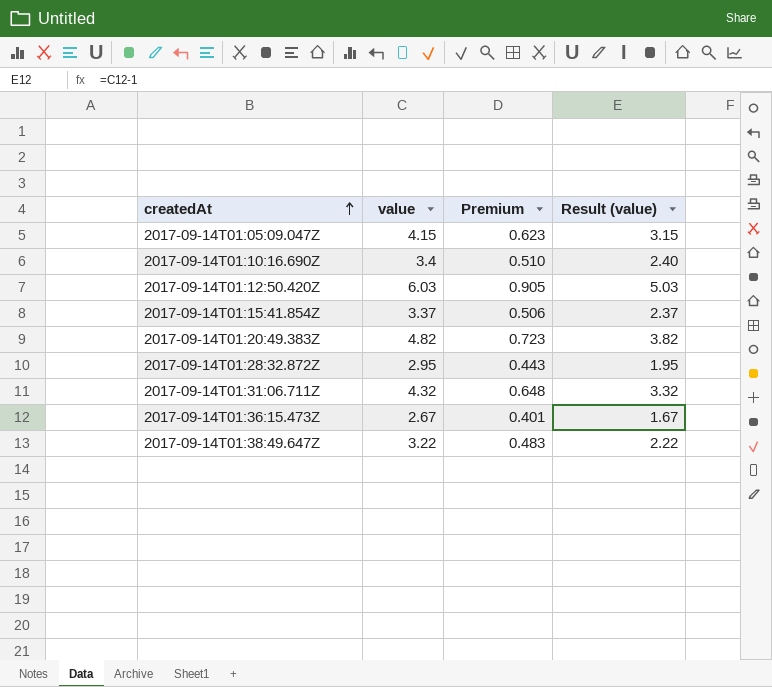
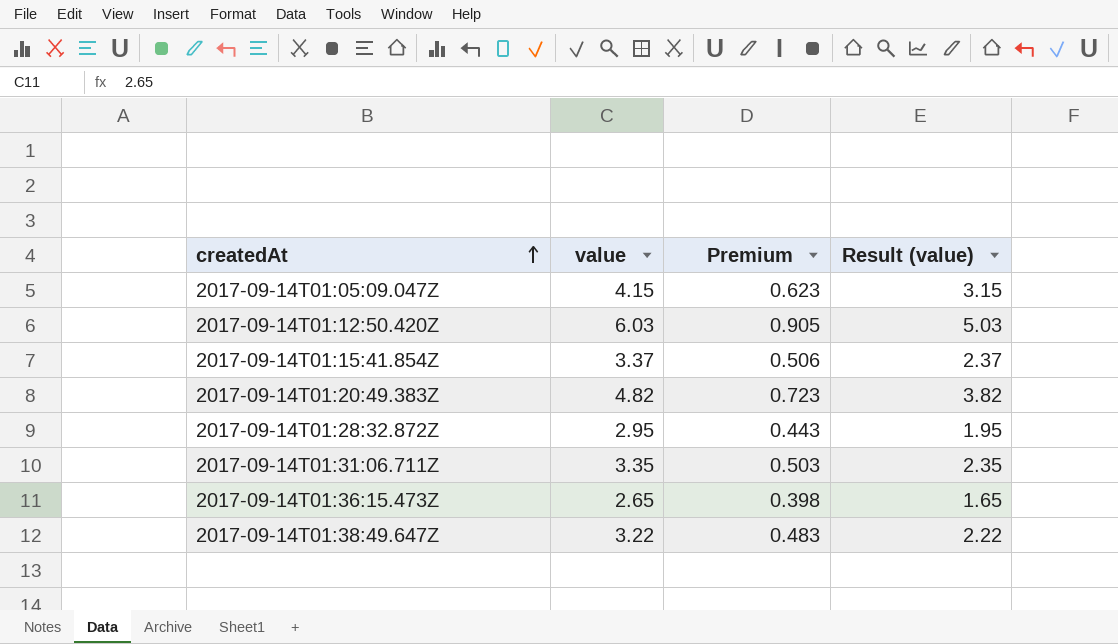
row 2017-09-14T01:10:16.690Z: 3.4 | 0.510 | 2.40 -> none
2017-09-14T01:31:06.711Z | value: 4.32 -> 3.35
2017-09-14T01:31:06.711Z | Premium: 0.648 -> 0.503
2017-09-14T01:31:06.711Z | Result (value): 3.32 -> 2.35
2017-09-14T01:36:15.473Z | value: 2.67 -> 2.65
2017-09-14T01:36:15.473Z | Premium: 0.401 -> 0.398
2017-09-14T01:36:15.473Z | Result (value): 1.67 -> 1.65

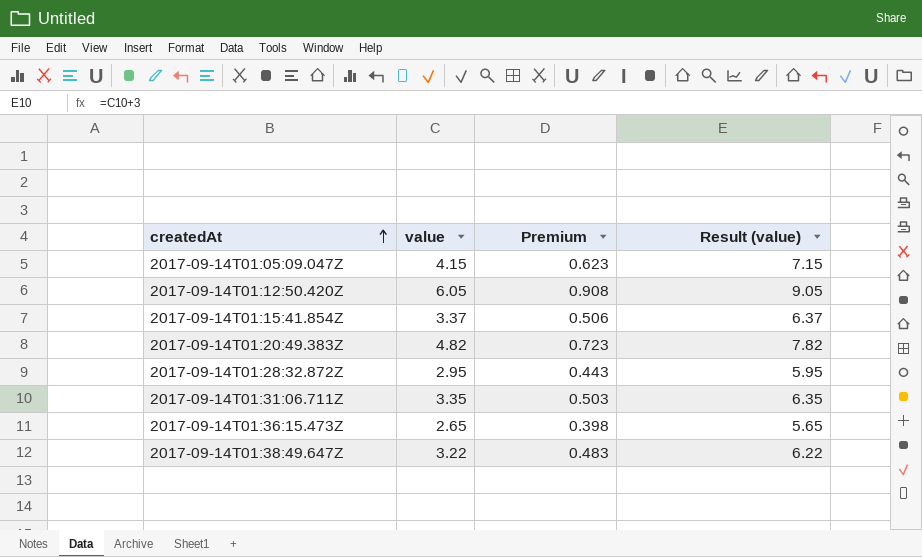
column Result (value) | formula: [value] - 1 -> [value] + 3
2017-09-14T01:12:50.420Z | value: 6.03 -> 6.05
2017-09-14T01:12:50.420Z | Premium: 0.905 -> 0.908

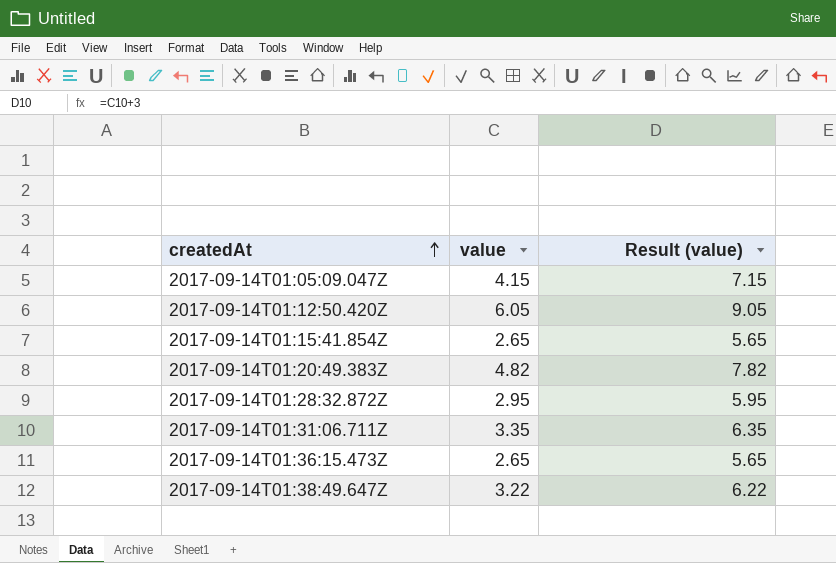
column Premium | formula: [value] * 0.15 -> none
2017-09-14T01:15:41.854Z | value: 3.37 -> 2.65
2017-09-14T01:15:41.854Z | Result (value): 6.37 -> 5.65

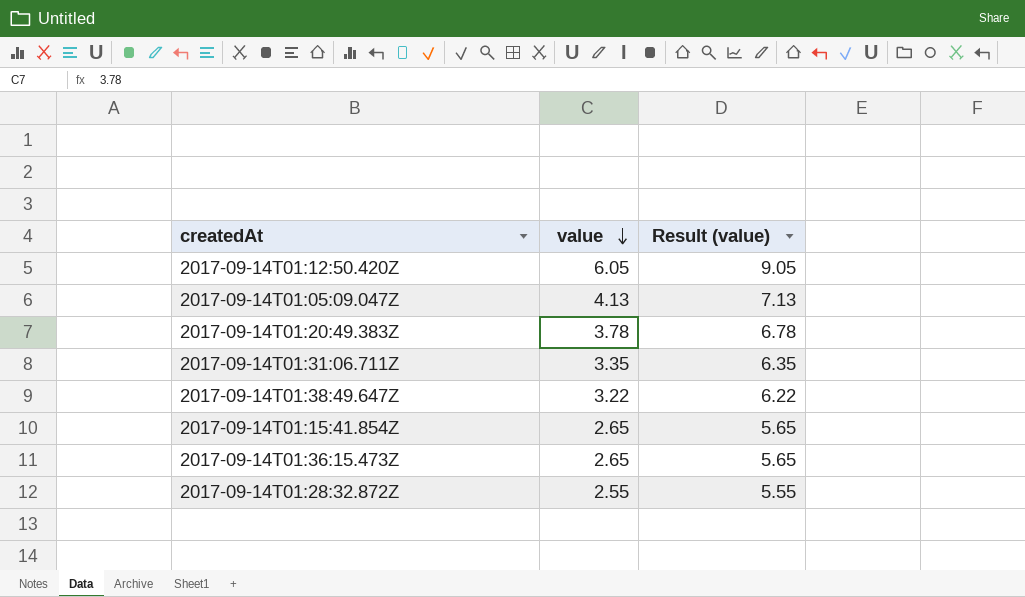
row order: createdAt ascending -> value descending
2017-09-14T01:05:09.047Z | value: 4.15 -> 4.13
2017-09-14T01:05:09.047Z | Result (value): 7.15 -> 7.13
2017-09-14T01:20:49.383Z | value: 4.82 -> 3.78
2017-09-14T01:20:49.383Z | Result (value): 7.82 -> 6.78
2017-09-14T01:28:32.872Z | value: 2.95 -> 2.55
2017-09-14T01:28:32.872Z | Result (value): 5.95 -> 5.55

